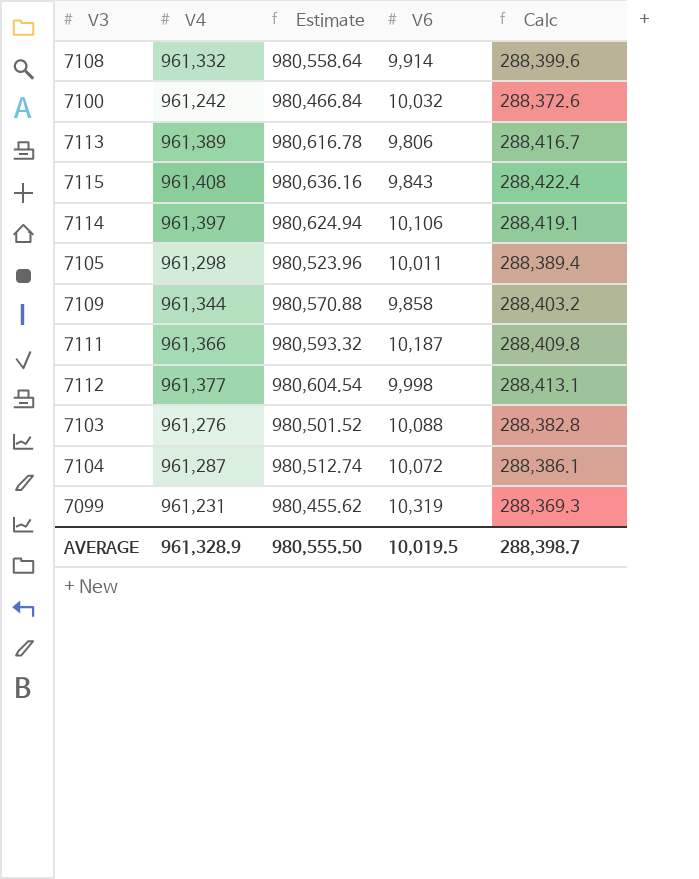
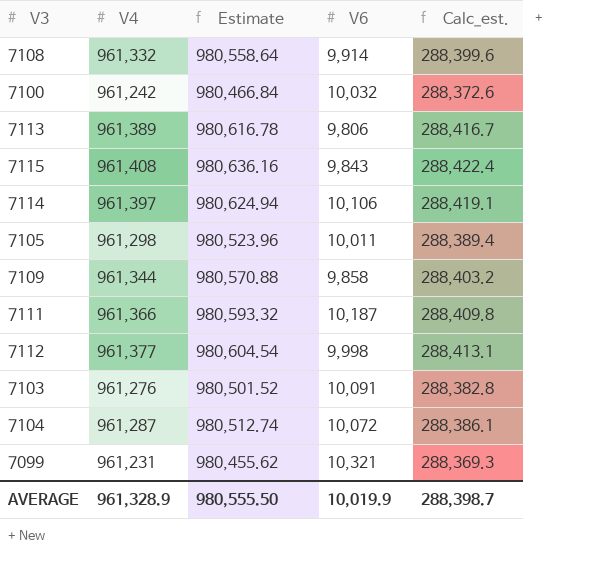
column name: Calc -> Calc_est.
7103 | V6: 10,088 -> 10,091
7099 | V6: 10,319 -> 10,321
AVERAGE | V6: 10,019.5 -> 10,019.9

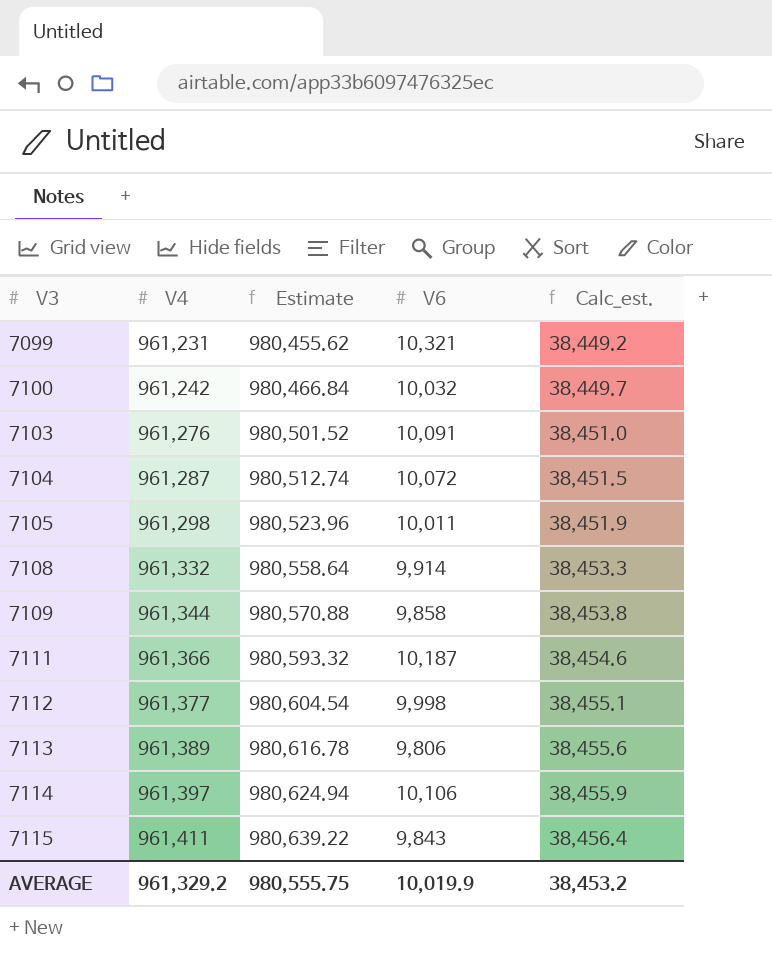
row order: none -> V3 ascending
column Calc_est. | formula: [V4] * 0.3 -> [V4] * 0.04
7115 | V4: 961,408 -> 961,411
7115 | Estimate: 980,636.16 -> 980,639.22
AVERAGE | V4: 961,328.9 -> 961,329.2
AVERAGE | Estimate: 980,555.50 -> 980,555.75
AVERAGE | Calc_est.: 288,398.7 -> 38,453.2

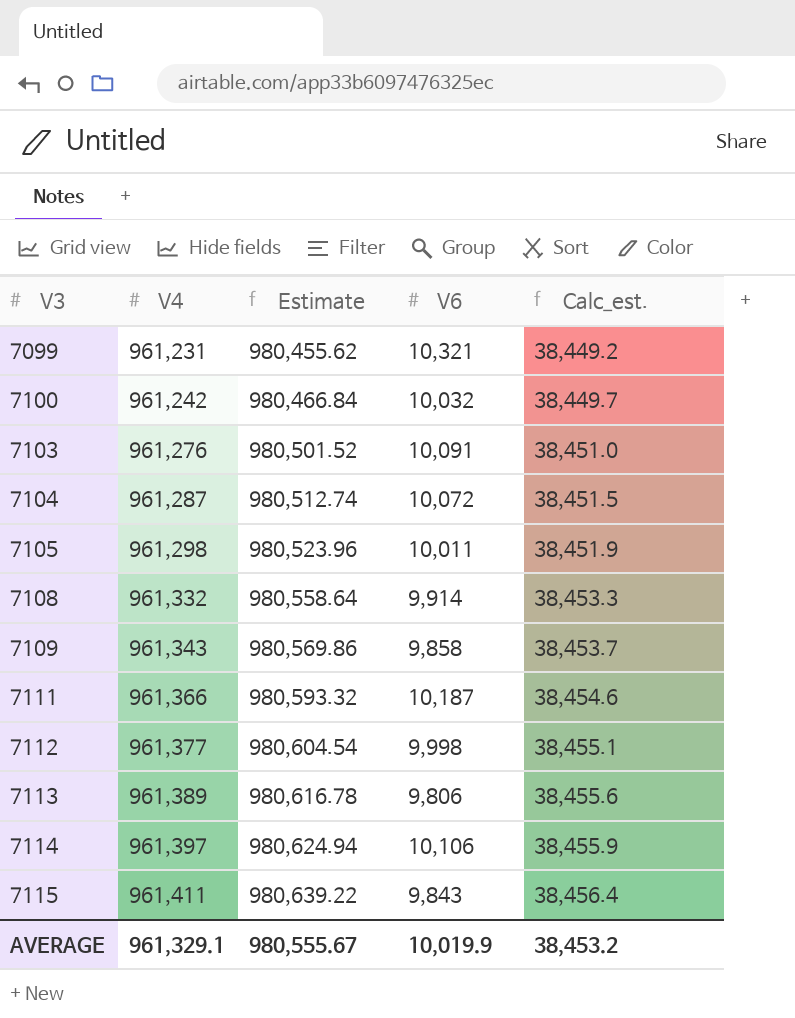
7109 | V4: 961,344 -> 961,343
7109 | Estimate: 980,570.88 -> 980,569.86
7109 | Calc_est.: 38,453.8 -> 38,453.7
AVERAGE | V4: 961,329.2 -> 961,329.1
AVERAGE | Estimate: 980,555.75 -> 980,555.67

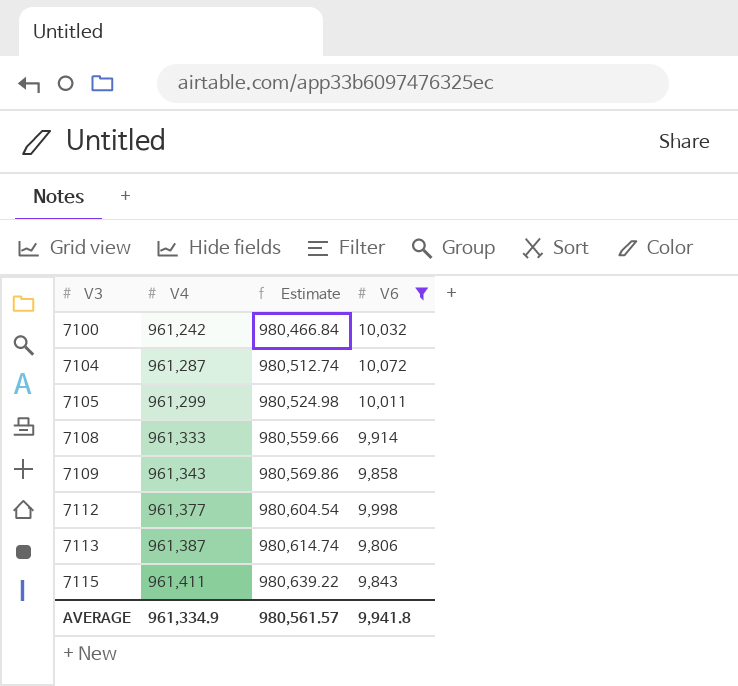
filter: none -> V6 <= 10,072
column Calc_est. | formula: [V4] * 0.04 -> none
7105 | V4: 961,298 -> 961,299
7105 | Estimate: 980,523.96 -> 980,524.98
7108 | V4: 961,332 -> 961,333
7108 | Estimate: 980,558.64 -> 980,559.66
7113 | V4: 961,389 -> 961,387
7113 | Estimate: 980,616.78 -> 980,614.74
AVERAGE | V4: 961,329.1 -> 961,334.9
AVERAGE | Estimate: 980,555.67 -> 980,561.57
AVERAGE | V6: 10,019.9 -> 9,941.8

